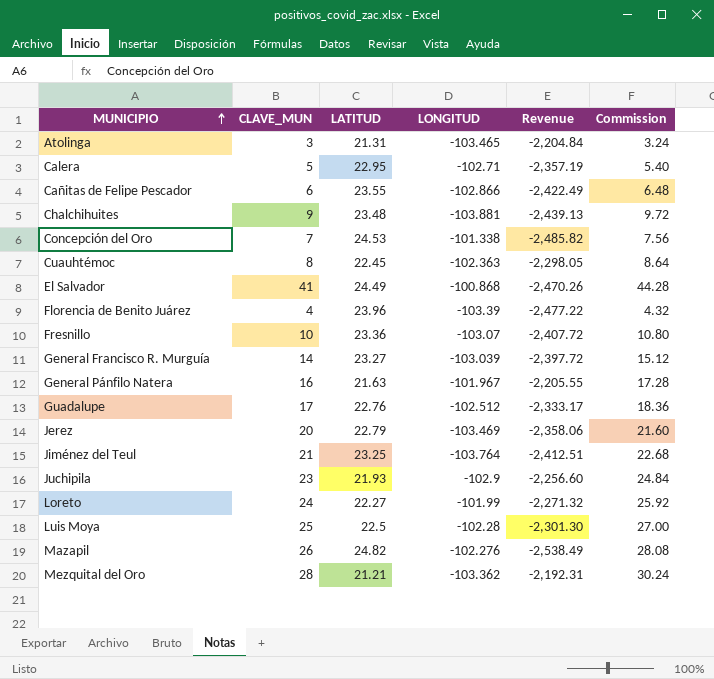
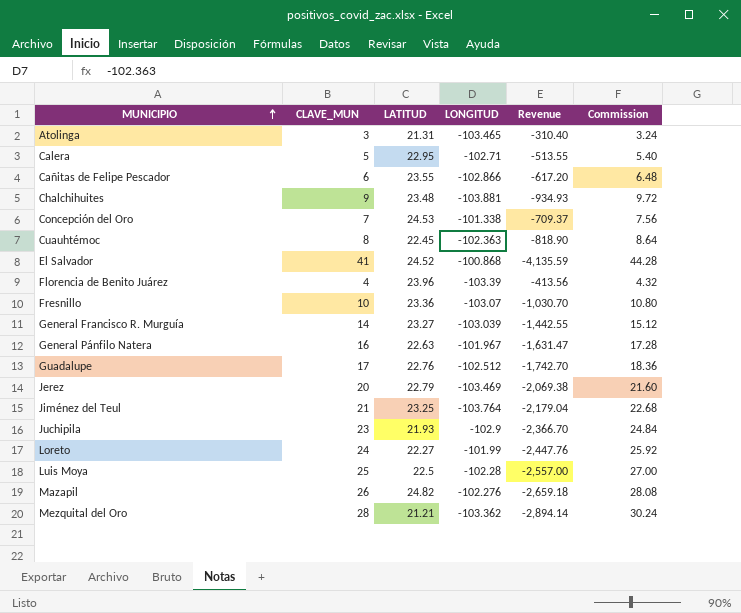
column Revenue | formula: [LATITUD] * [LONGITUD] -> [CLAVE_MUN] * [LONGITUD]
El Salvador | LATITUD: 24.49 -> 24.52
General Pánfilo Natera | LATITUD: 21.63 -> 22.63

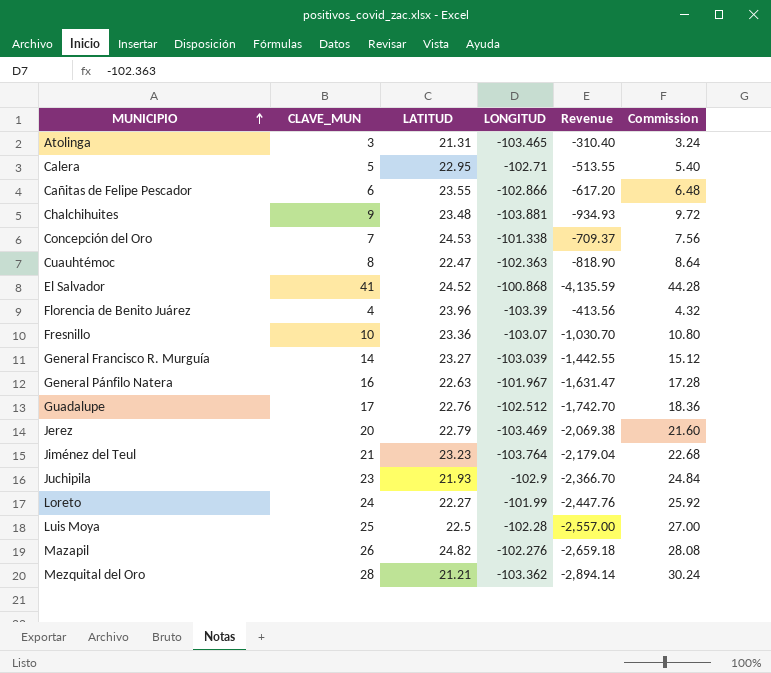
Cuauhtémoc | LATITUD: 22.45 -> 22.47
Jiménez del Teul | LATITUD: 23.25 -> 23.23

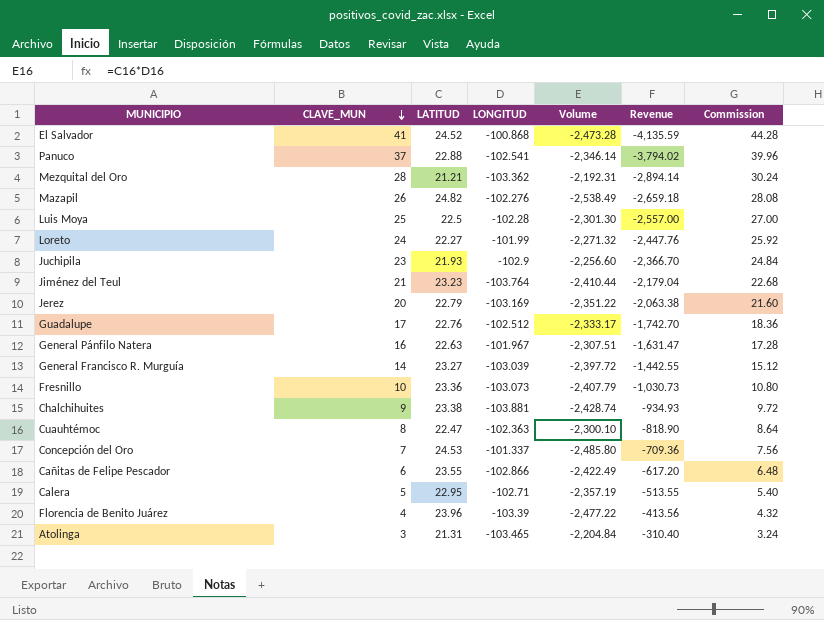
row order: MUNICIPIO ascending -> CLAVE_MUN descending
column Volume | formula: none -> [LATITUD] * [LONGITUD]
row Panuco: none -> 37 | 22.88 | -102.541 | -2,346.14 | -3,794.02 | 39.96
Jerez | LONGITUD: -103.469 -> -103.169
Jerez | Revenue: -2,069.38 -> -2,063.38
Fresnillo | LONGITUD: -103.07 -> -103.073
Fresnillo | Revenue: -1,030.70 -> -1,030.73
Chalchihuites | LATITUD: 23.48 -> 23.38
Concepción del Oro | LONGITUD: -101.338 -> -101.337
Concepción del Oro | Revenue: -709.37 -> -709.36

